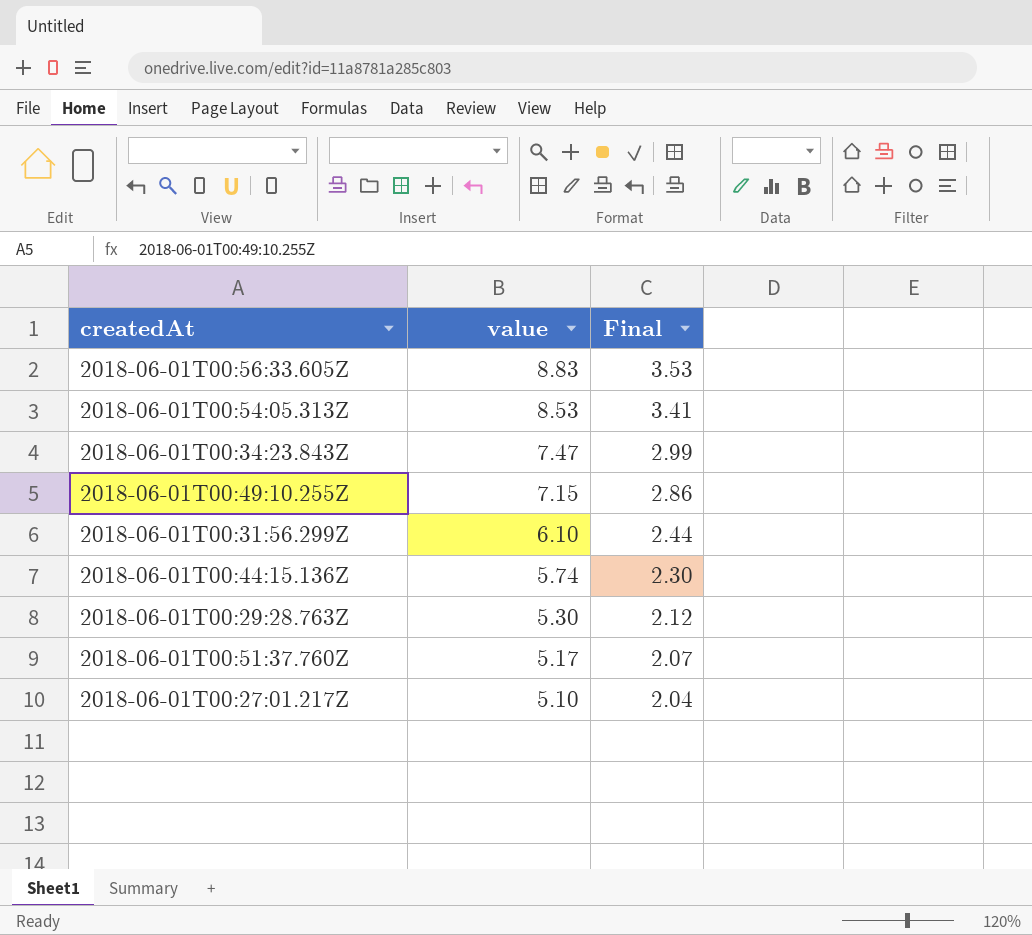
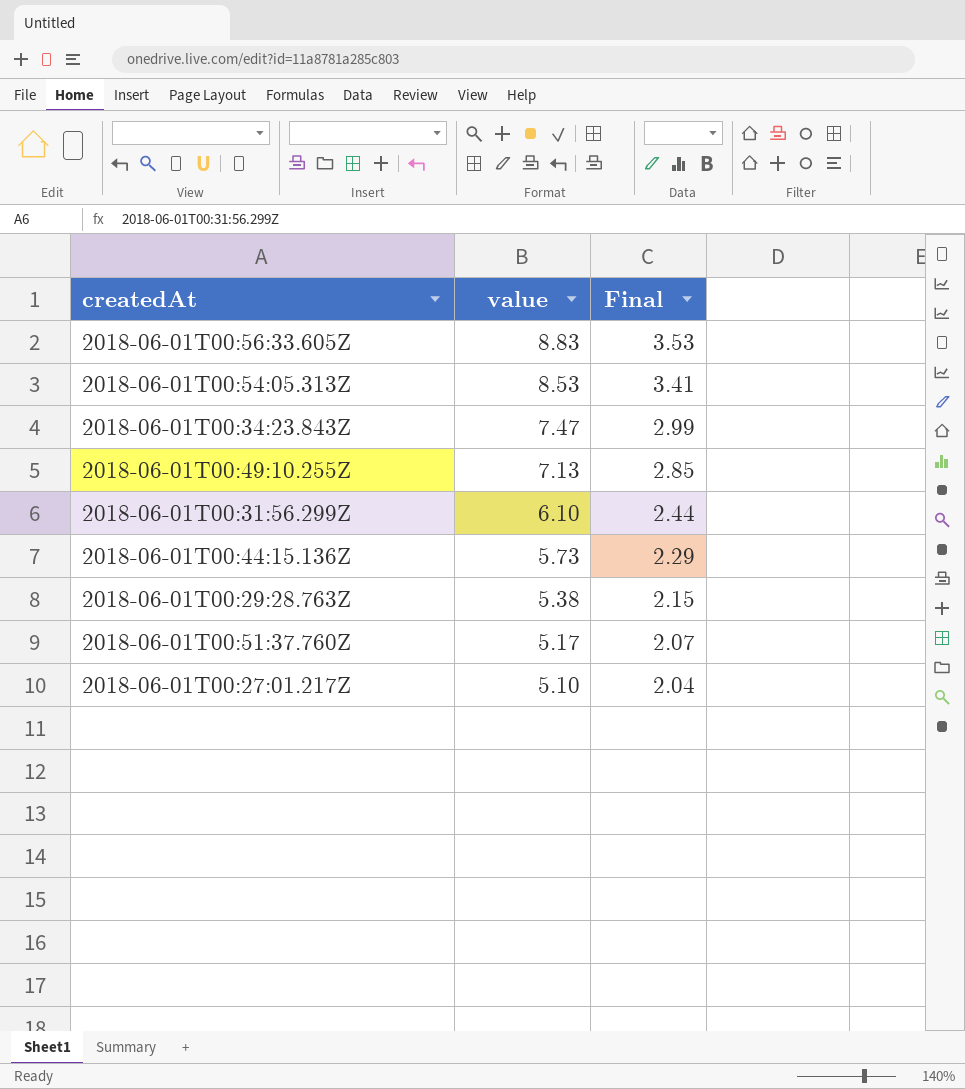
2018-06-01T00:49:10.255Z | value: 7.15 -> 7.13
2018-06-01T00:49:10.255Z | Final: 2.86 -> 2.85
2018-06-01T00:44:15.136Z | value: 5.74 -> 5.73
2018-06-01T00:44:15.136Z | Final: 2.30 -> 2.29
2018-06-01T00:29:28.763Z | value: 5.30 -> 5.38
2018-06-01T00:29:28.763Z | Final: 2.12 -> 2.15

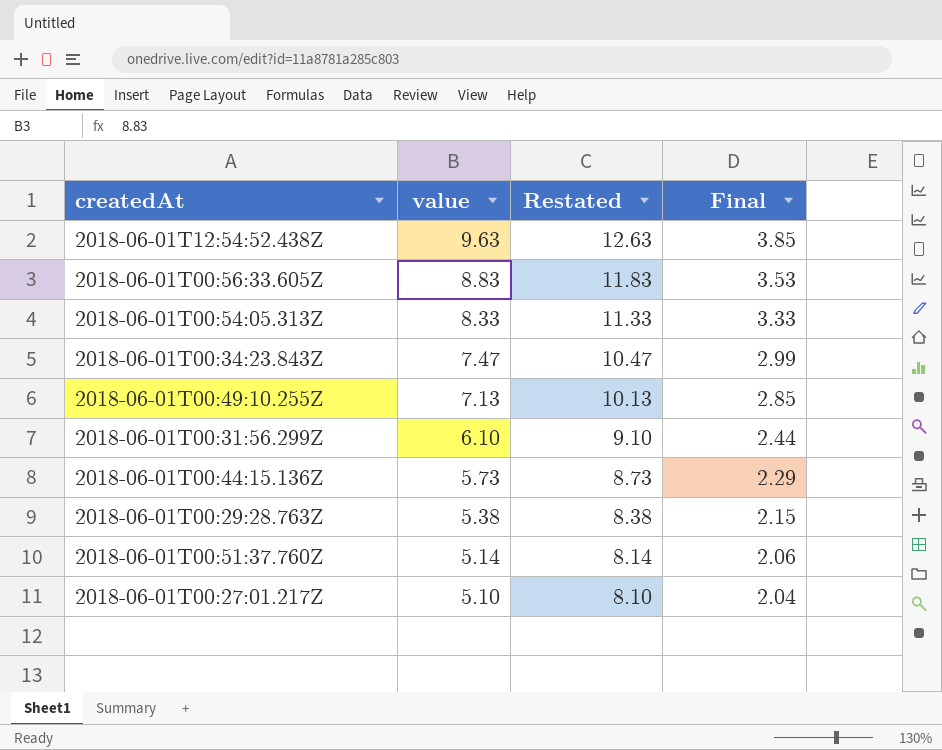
column Restated | formula: none -> [value] + 3
row 2018-06-01T12:54:52.438Z: none -> 9.63 | 12.63 | 3.85
2018-06-01T00:54:05.313Z | value: 8.53 -> 8.33
2018-06-01T00:54:05.313Z | Final: 3.41 -> 3.33
2018-06-01T00:51:37.760Z | value: 5.17 -> 5.14
2018-06-01T00:51:37.760Z | Final: 2.07 -> 2.06

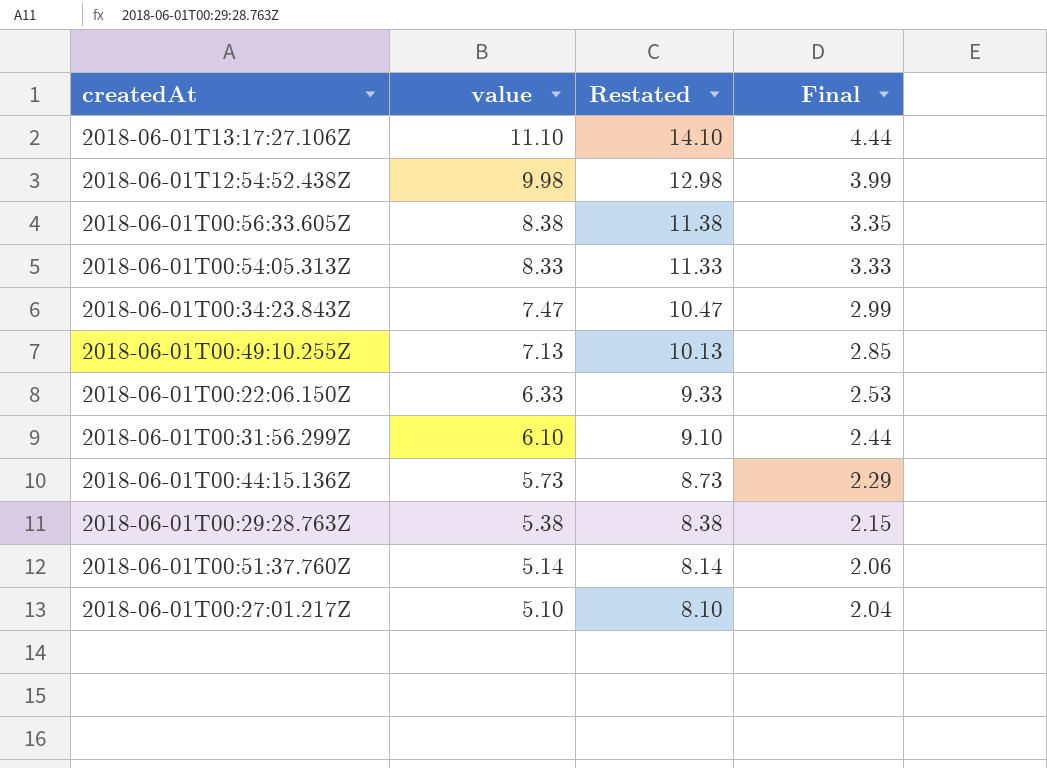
row 2018-06-01T13:17:27.106Z: none -> 11.10 | 14.10 | 4.44
2018-06-01T12:54:52.438Z | value: 9.63 -> 9.98
2018-06-01T12:54:52.438Z | Restated: 12.63 -> 12.98
2018-06-01T12:54:52.438Z | Final: 3.85 -> 3.99
2018-06-01T00:56:33.605Z | value: 8.83 -> 8.38
2018-06-01T00:56:33.605Z | Restated: 11.83 -> 11.38
2018-06-01T00:56:33.605Z | Final: 3.53 -> 3.35
row 2018-06-01T00:22:06.150Z: none -> 6.33 | 9.33 | 2.53

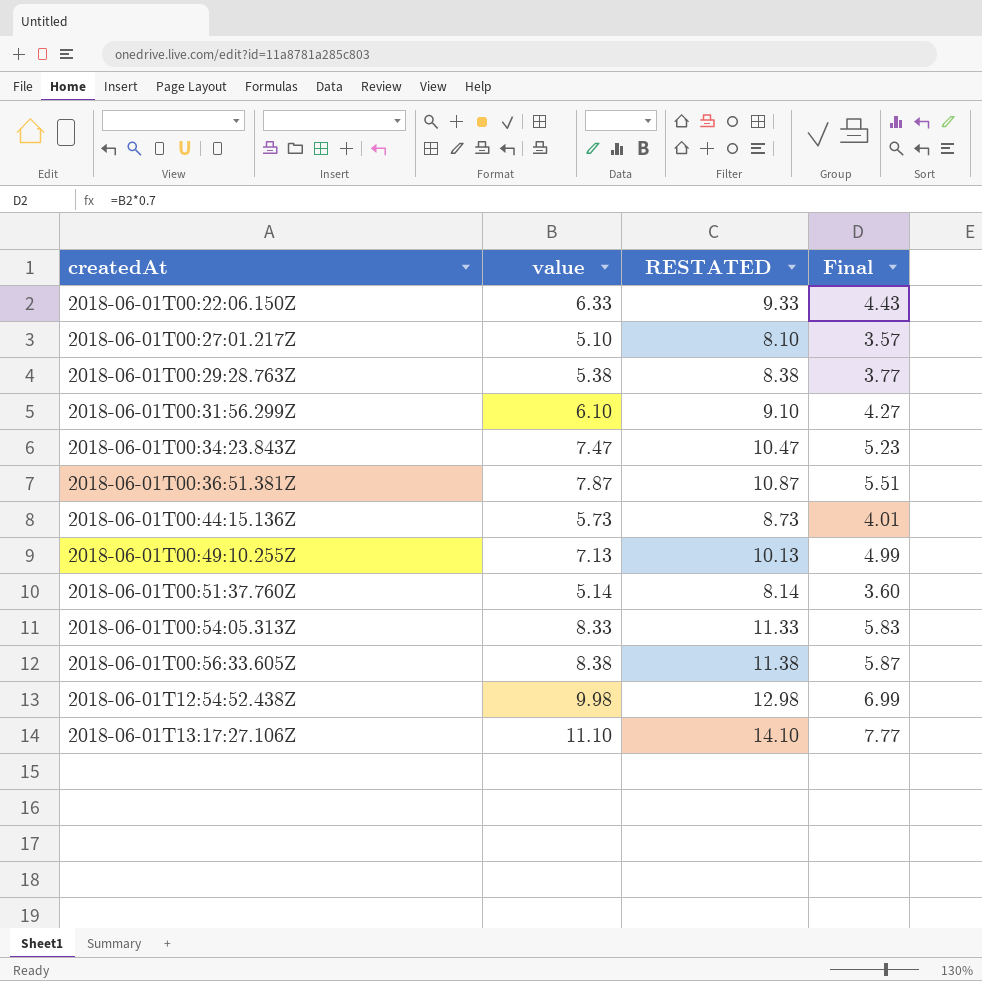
row order: value descending -> createdAt ascending
column name: Restated -> RESTATED
column Final | formula: [value] * 0.4 -> [value] * 0.7
row 2018-06-01T00:36:51.381Z: none -> 7.87 | 10.87 | 5.51

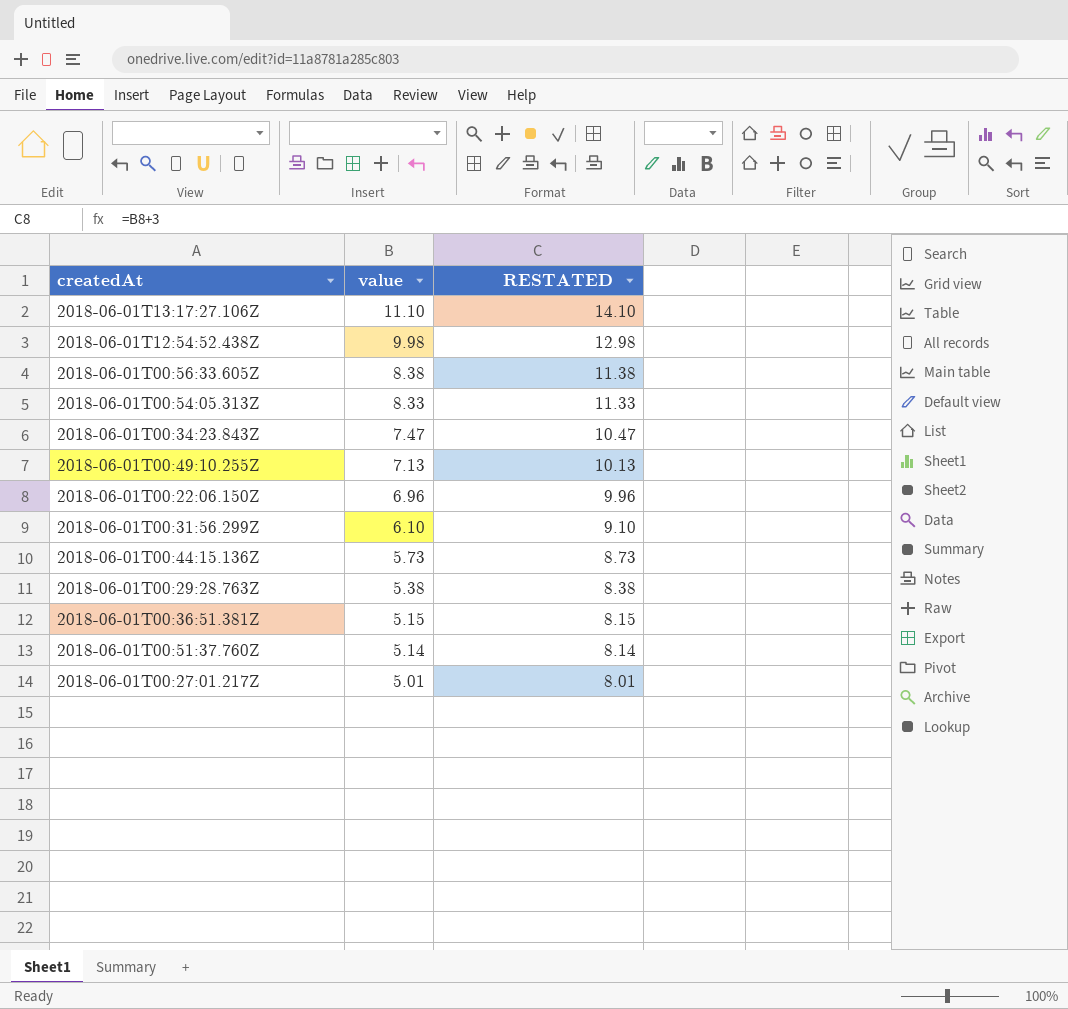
row order: createdAt ascending -> value descending
column Final | formula: [value] * 0.7 -> none
2018-06-01T00:22:06.150Z | value: 6.33 -> 6.96
2018-06-01T00:22:06.150Z | RESTATED: 9.33 -> 9.96
2018-06-01T00:36:51.381Z | value: 7.87 -> 5.15
2018-06-01T00:36:51.381Z | RESTATED: 10.87 -> 8.15
2018-06-01T00:27:01.217Z | value: 5.10 -> 5.01
2018-06-01T00:27:01.217Z | RESTATED: 8.10 -> 8.01

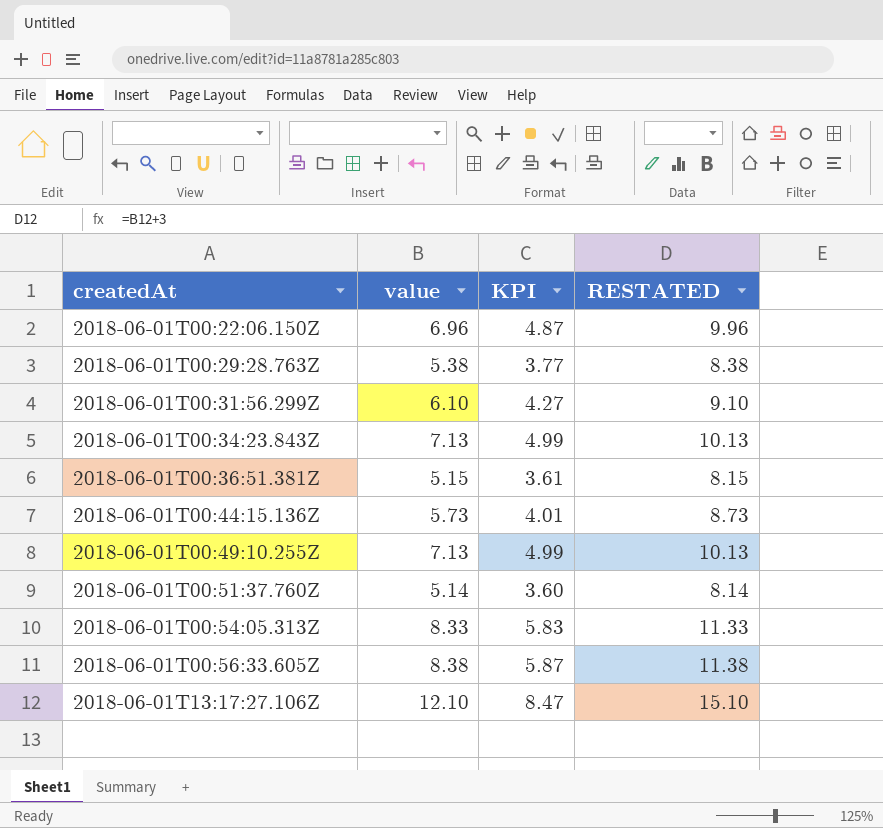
row order: value descending -> createdAt ascending
column KPI | formula: none -> [value] * 0.7
row 2018-06-01T12:54:52.438Z: 9.98 | 12.98 -> none
row 2018-06-01T00:27:01.217Z: 5.01 | 8.01 -> none
2018-06-01T00:34:23.843Z | value: 7.47 -> 7.13
2018-06-01T00:34:23.843Z | RESTATED: 10.47 -> 10.13
2018-06-01T13:17:27.106Z | value: 11.10 -> 12.10
2018-06-01T13:17:27.106Z | RESTATED: 14.10 -> 15.10

